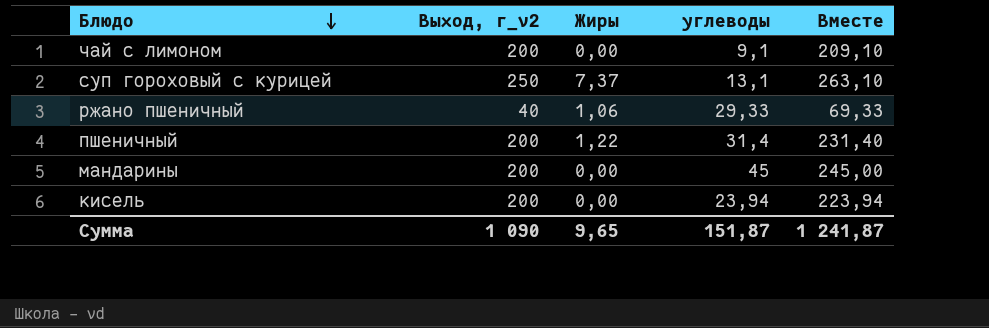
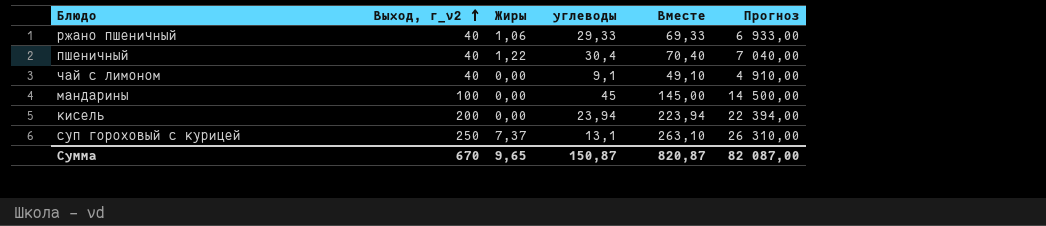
row order: Блюдо descending -> Выход, г_v2 ascending
column Прогноз | formula: none -> [Вместе] * 100
пшеничный | Выход, г_v2: 200 -> 40
пшеничный | углеводы: 31,4 -> 30,4
пшеничный | Вместе: 231,40 -> 70,40
чай с лимоном | Выход, г_v2: 200 -> 40
чай с лимоном | Вместе: 209,10 -> 49,10
мандарины | Выход, г_v2: 200 -> 100
мандарины | Вместе: 245,00 -> 145,00
Сумма | Выход, г_v2: 1 090 -> 670
Сумма | углеводы: 151,87 -> 150,87
Сумма | Вместе: 1 241,87 -> 820,87

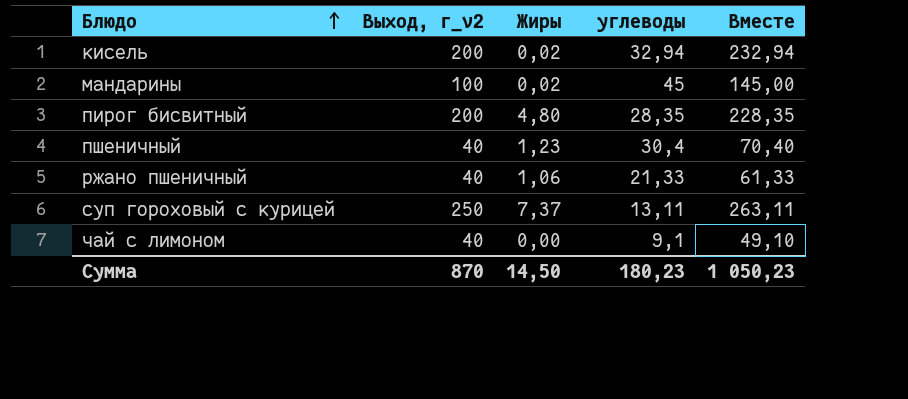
row order: Выход, г_v2 ascending -> Блюдо ascending
column Прогноз | formula: [Вместе] * 100 -> none
кисель | Жиры: 0,00 -> 0,02
кисель | углеводы: 23,94 -> 32,94
кисель | Вместе: 223,94 -> 232,94
мандарины | Жиры: 0,00 -> 0,02
row пирог бисвитный: none -> 200 | 4,80 | 28,35 | 228,35
пшеничный | Жиры: 1,22 -> 1,23
ржано пшеничный | углеводы: 29,33 -> 21,33
ржано пшеничный | Вместе: 69,33 -> 61,33
суп гороховый с курицей | углеводы: 13,1 -> 13,11
суп гороховый с курицей | Вместе: 263,10 -> 263,11
Сумма | Выход, г_v2: 670 -> 870
Сумма | Жиры: 9,65 -> 14,50
Сумма | углеводы: 150,87 -> 180,23
Сумма | Вместе: 820,87 -> 1 050,23

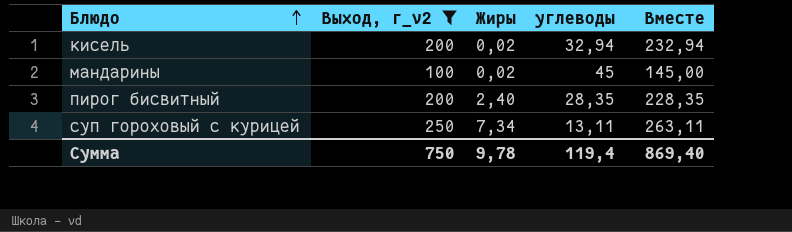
filter: none -> Выход, г_v2 != 40
пирог бисвитный | Жиры: 4,80 -> 2,40
суп гороховый с курицей | Жиры: 7,37 -> 7,34
Сумма | Выход, г_v2: 870 -> 750
Сумма | Жиры: 14,50 -> 9,78
Сумма | углеводы: 180,23 -> 119,4
Сумма | Вместе: 1 050,23 -> 869,40

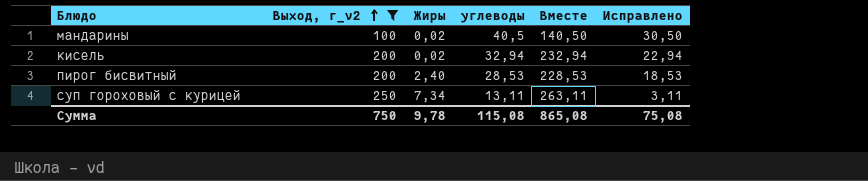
row order: Блюдо ascending -> Выход, г_v2 ascending
column Исправлено | formula: none -> [углеводы] - 10
мандарины | углеводы: 45 -> 40,5
мандарины | Вместе: 145,00 -> 140,50
пирог бисвитный | углеводы: 28,35 -> 28,53
пирог бисвитный | Вместе: 228,35 -> 228,53
Сумма | углеводы: 119,4 -> 115,08
Сумма | Вместе: 869,40 -> 865,08

